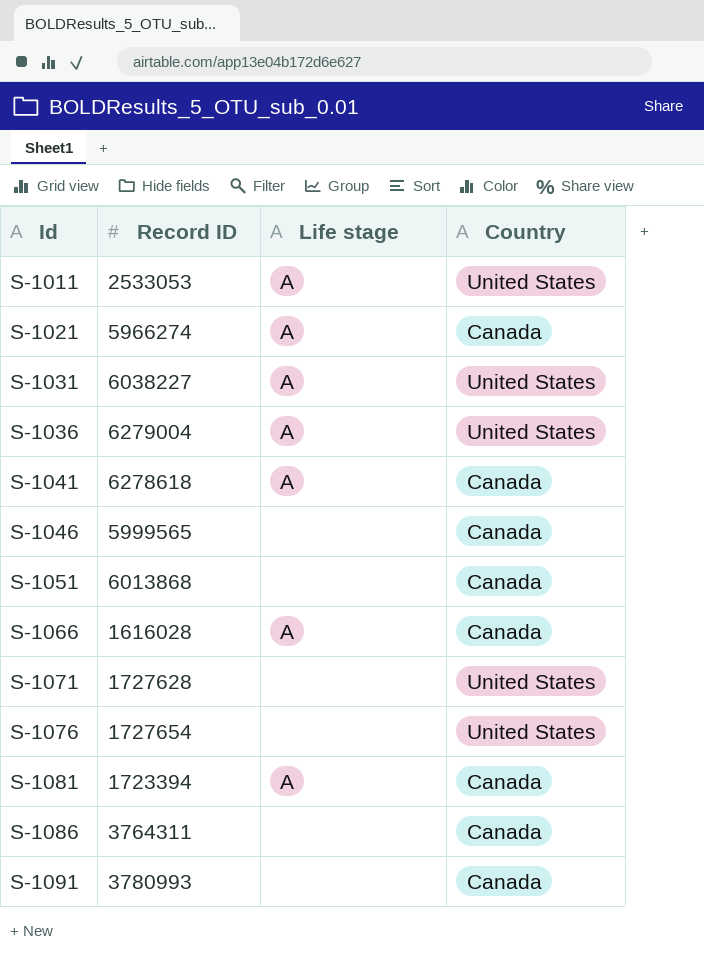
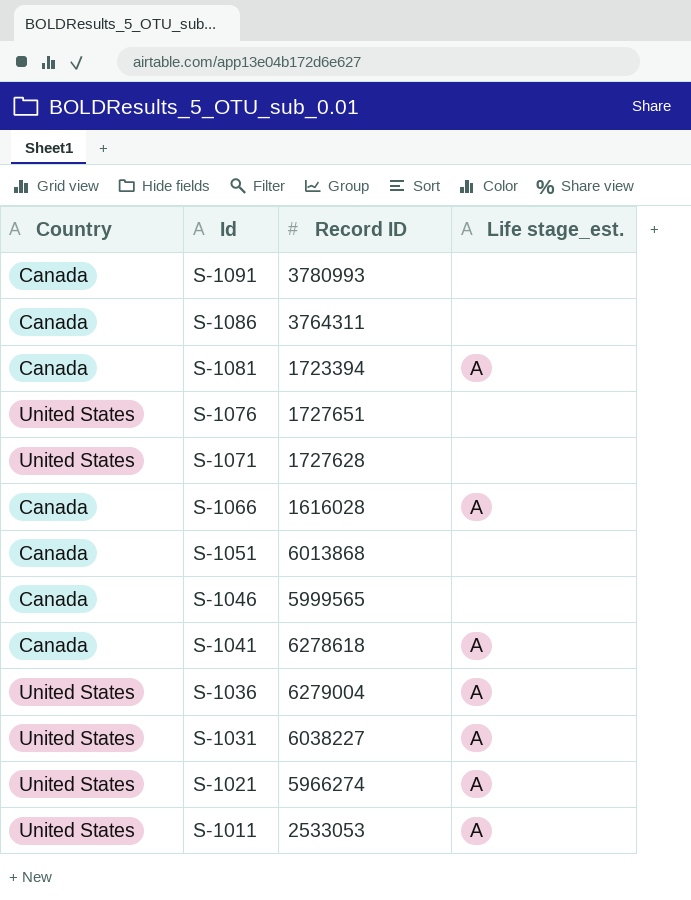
row order: Id ascending -> Id descending
column Country | position: 4 -> 1
column name: Life stage -> Life stage_est.
S-1076 | Record ID: 1727654 -> 1727651
S-1021 | Country: Canada -> United States

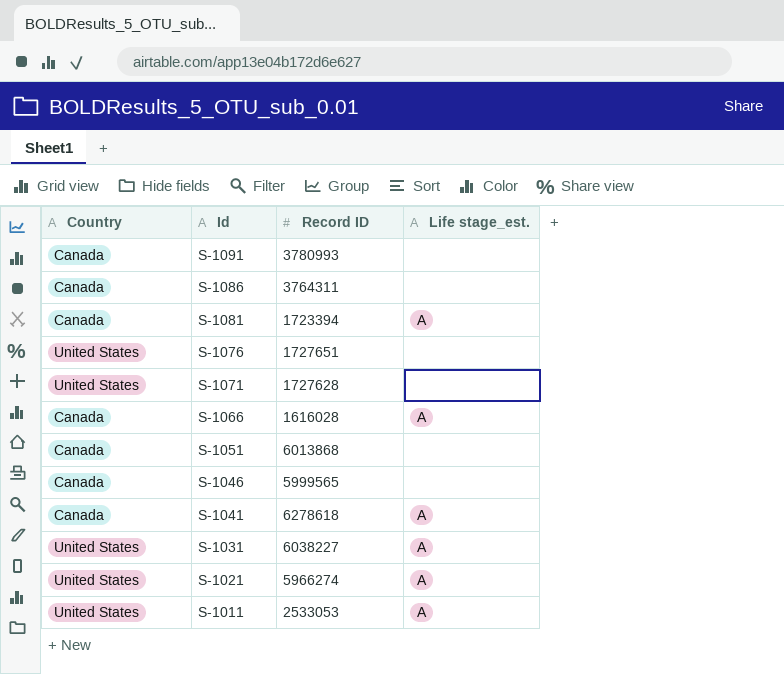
row S-1036: United States | 6279004 | A -> none

